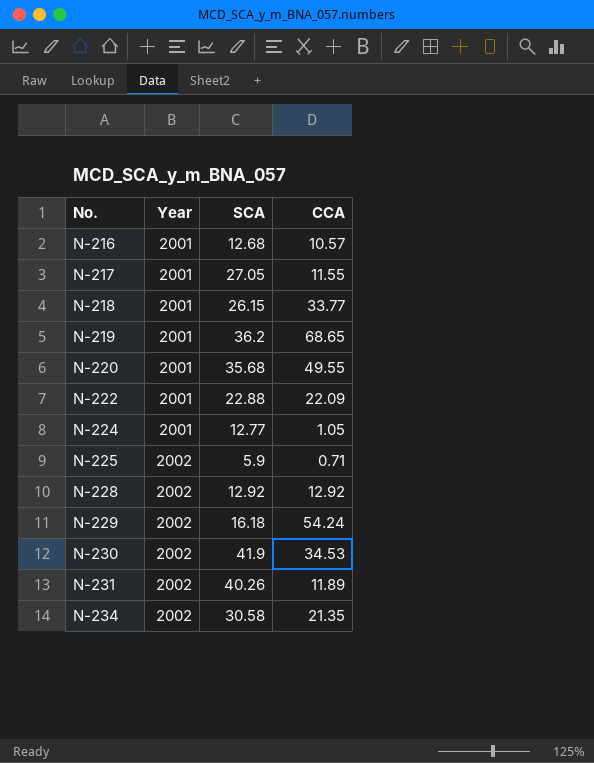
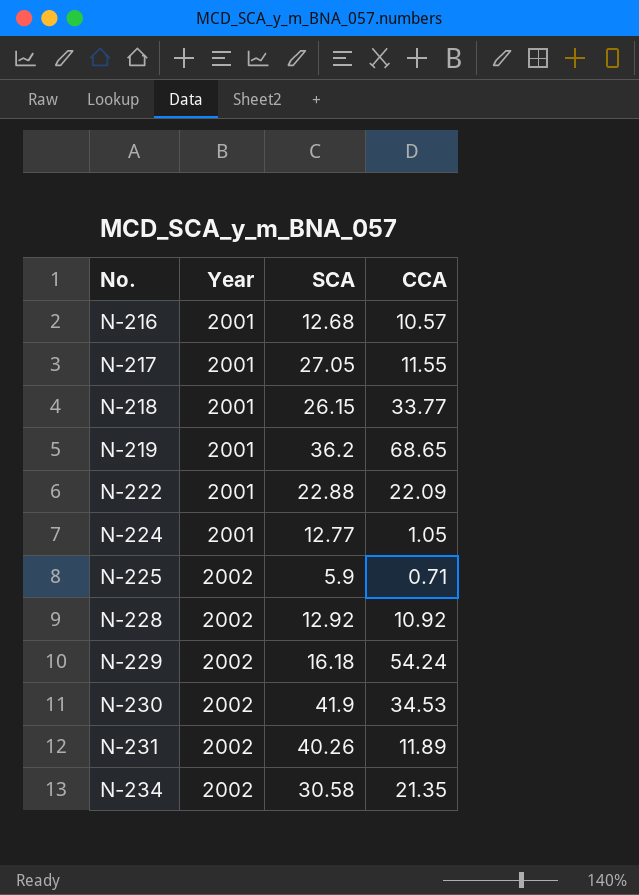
row N-220: 2001 | 35.68 | 49.55 -> none
N-228 | CCA: 12.92 -> 10.92

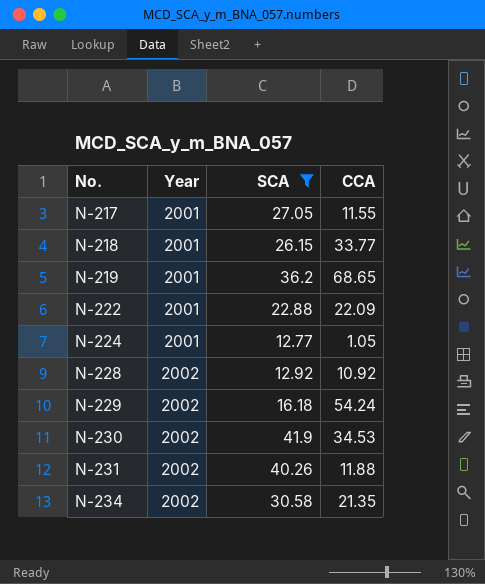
filter: none -> SCA >= 12.77
N-231 | CCA: 11.89 -> 11.88

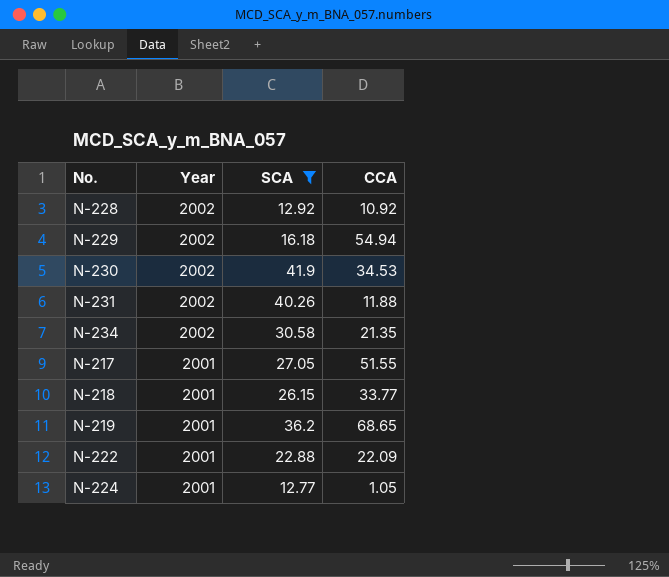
row order: No. ascending -> Year descending
N-229 | CCA: 54.24 -> 54.94
N-217 | CCA: 11.55 -> 51.55

